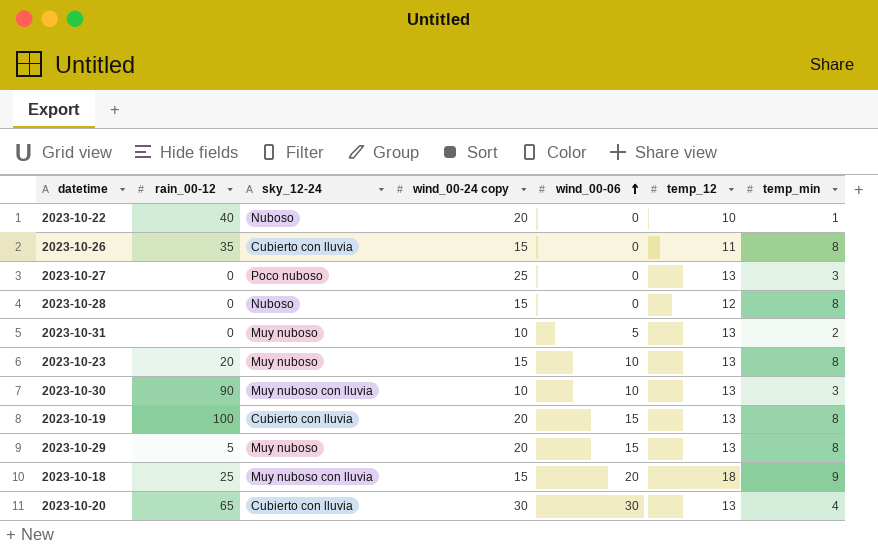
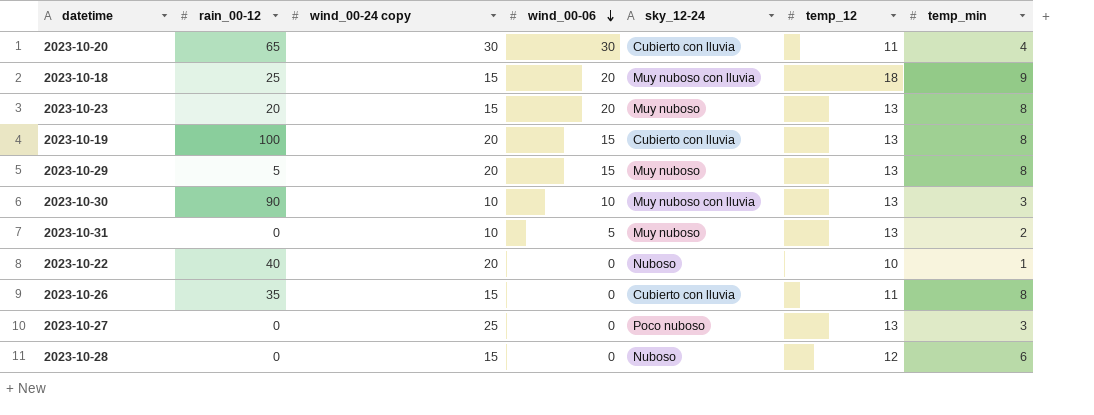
row order: wind_00-06 ascending -> wind_00-06 descending
column sky_12-24 | position: 3 -> 5
2023-10-20 | temp_12: 13 -> 11
2023-10-23 | wind_00-06: 10 -> 20
2023-10-28 | temp_min: 8 -> 6

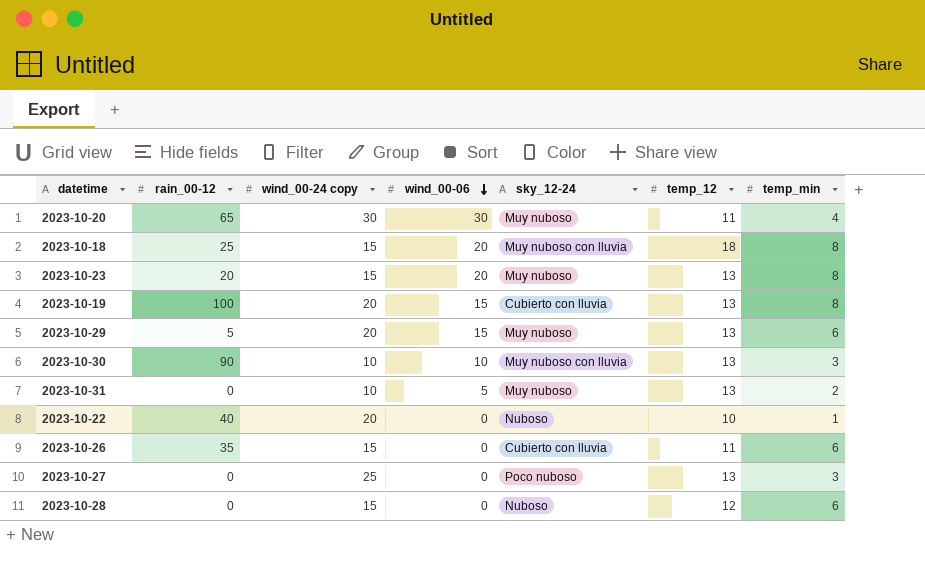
2023-10-20 | sky_12-24: Cubierto con lluvia -> Muy nuboso
2023-10-18 | temp_min: 9 -> 8
2023-10-29 | temp_min: 8 -> 6
2023-10-26 | temp_min: 8 -> 6

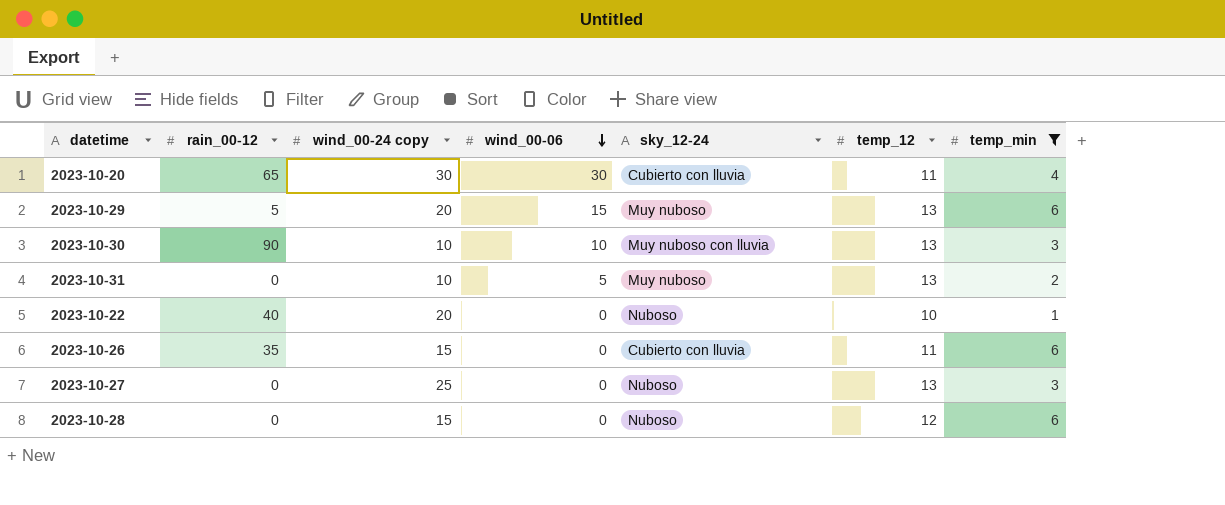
filter: none -> temp_min != 8
2023-10-20 | sky_12-24: Muy nuboso -> Cubierto con lluvia
2023-10-27 | sky_12-24: Poco nuboso -> Nuboso

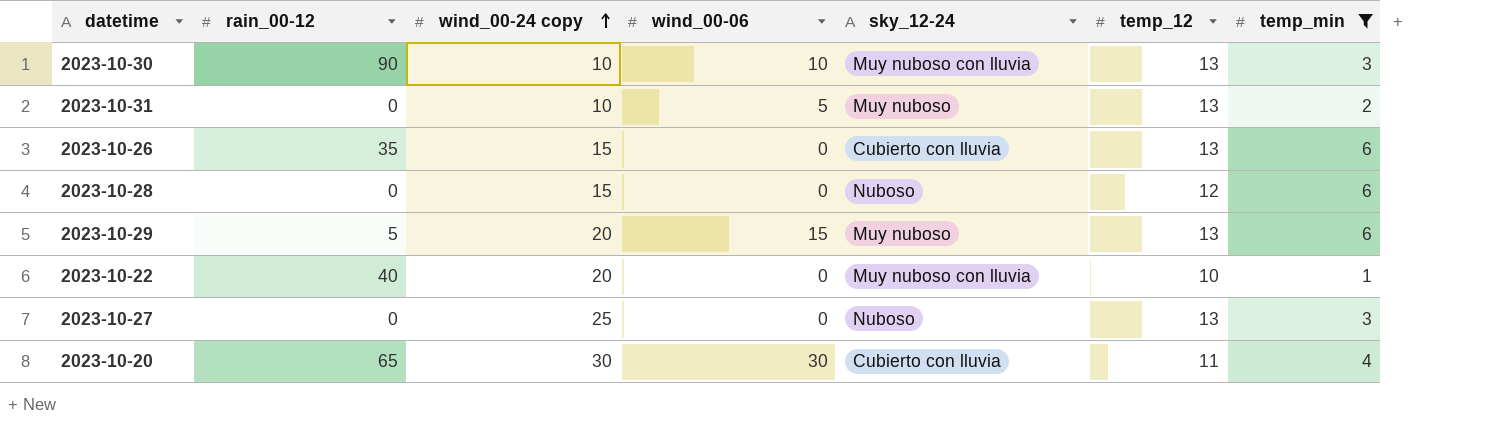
row order: wind_00-06 descending -> wind_00-24 copy ascending
2023-10-26 | temp_12: 11 -> 13
2023-10-22 | sky_12-24: Nuboso -> Muy nuboso con lluvia

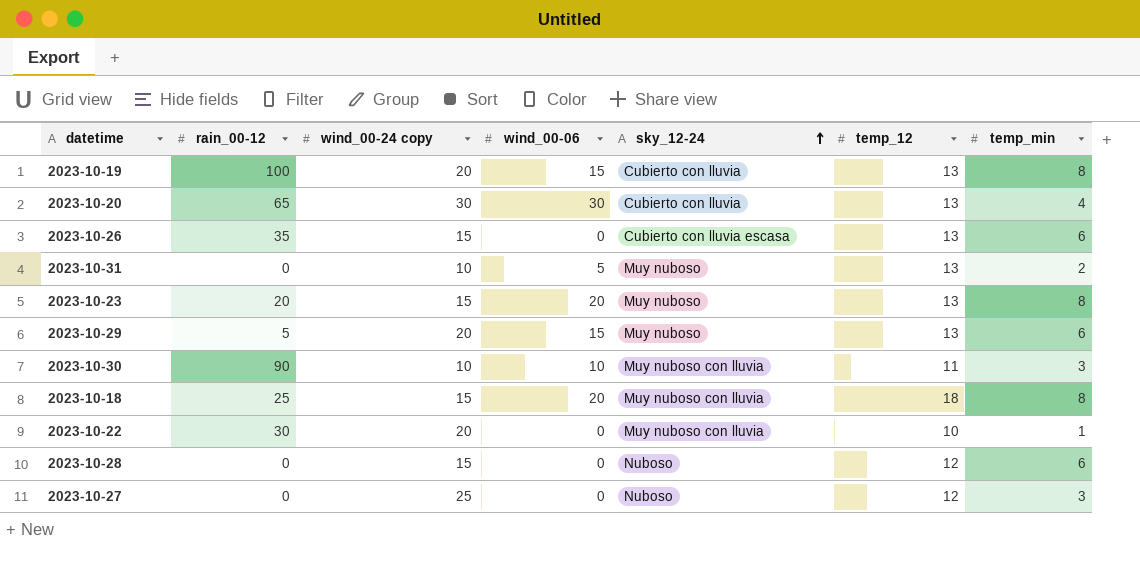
filter: temp_min != 8 -> none
row order: wind_00-24 copy ascending -> sky_12-24 ascending
2023-10-20 | temp_12: 11 -> 13
2023-10-26 | sky_12-24: Cubierto con lluvia -> Cubierto con lluvia escasa
2023-10-30 | temp_12: 13 -> 11
2023-10-22 | rain_00-12: 40 -> 30
2023-10-27 | temp_12: 13 -> 12

